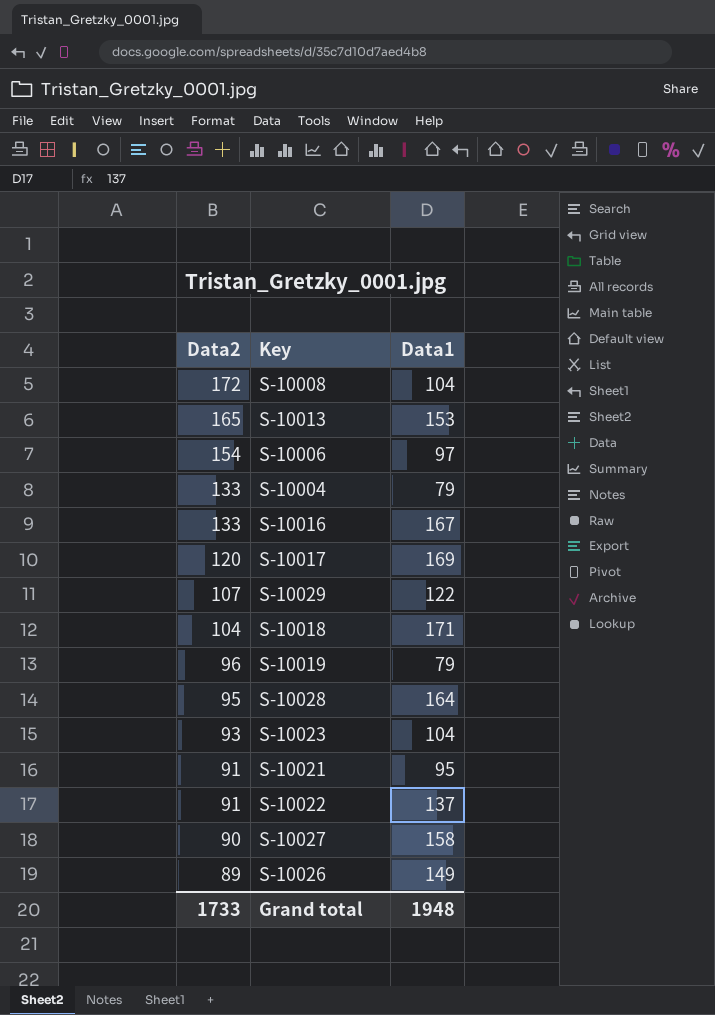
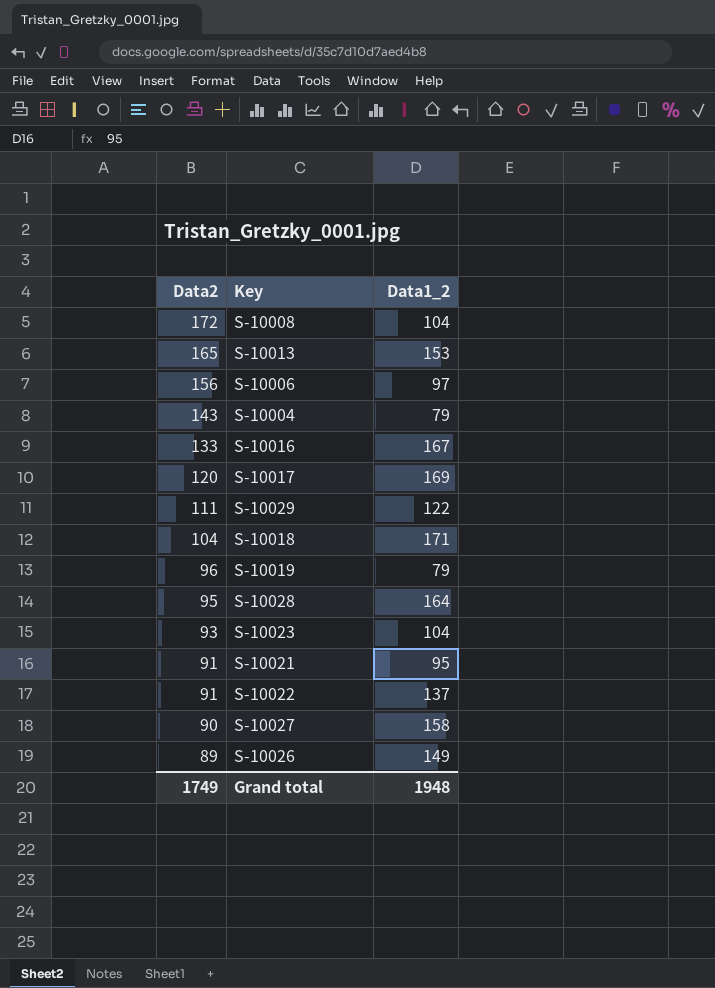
column name: Data1 -> Data1_2
S-10006 | Data2: 154 -> 156
S-10004 | Data2: 133 -> 143
S-10029 | Data2: 107 -> 111
Grand total | Data2: 1733 -> 1749

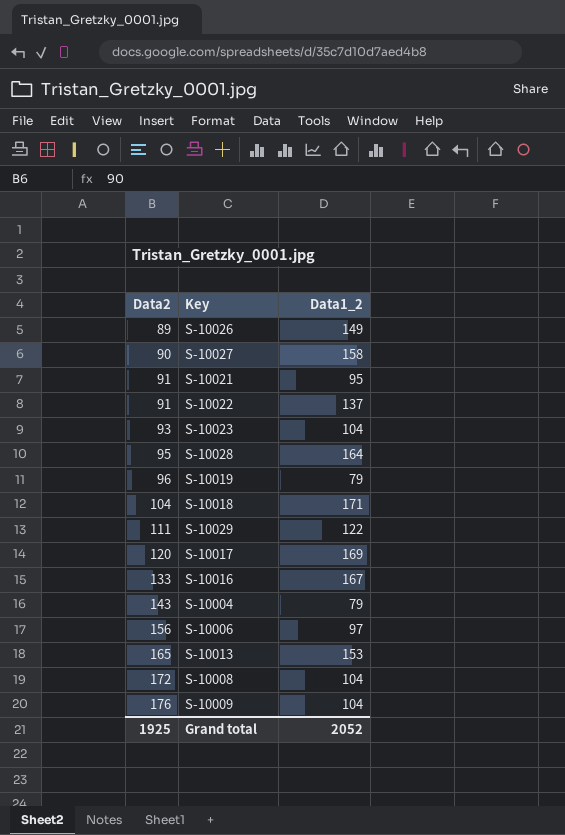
row order: Data2 descending -> Data2 ascending
row S-10009: none -> 176 | 104
Grand total | Data2: 1749 -> 1925
Grand total | Data1_2: 1948 -> 2052

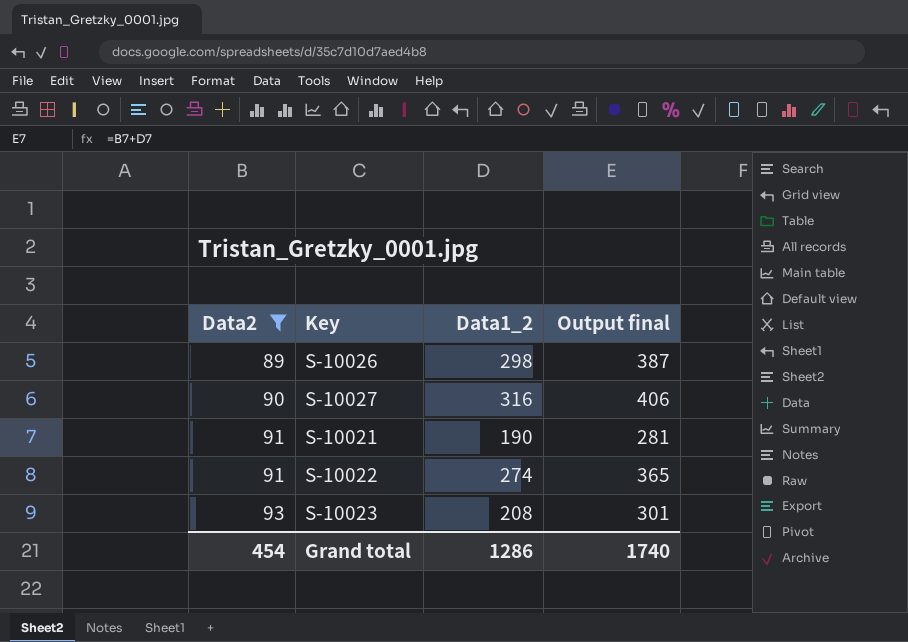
filter: none -> Data2 <= 93
column Output final | formula: none -> [Data2] + [Data1_2]
S-10026 | Data1_2: 149 -> 298
S-10027 | Data1_2: 158 -> 316
S-10021 | Data1_2: 95 -> 190
S-10022 | Data1_2: 137 -> 274
S-10023 | Data1_2: 104 -> 208
Grand total | Data2: 1925 -> 454
Grand total | Data1_2: 2052 -> 1286

